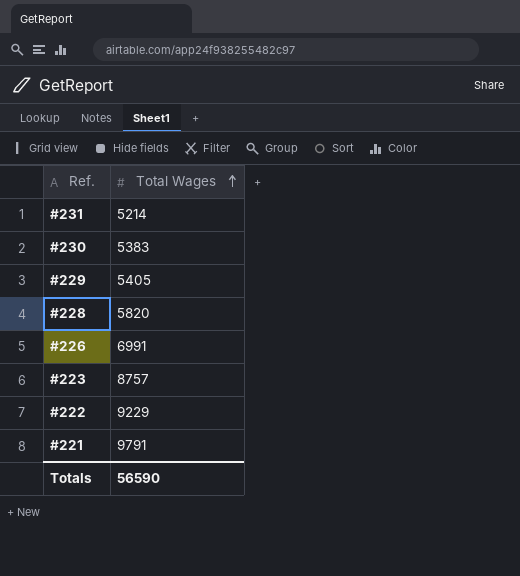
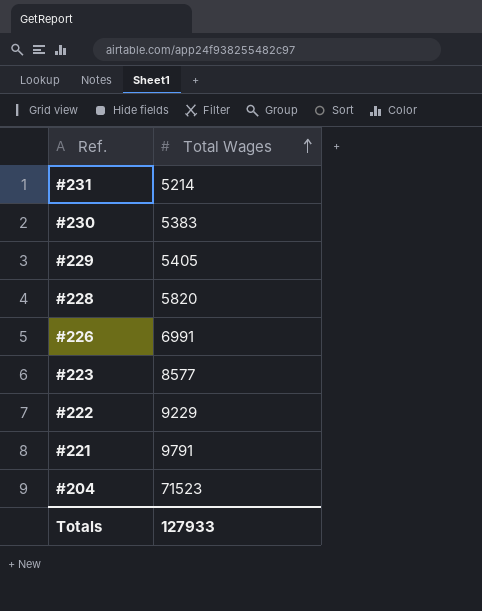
#223 | Total Wages: 8757 -> 8577
row #204: none -> 71523
Totals | Total Wages: 56590 -> 127933

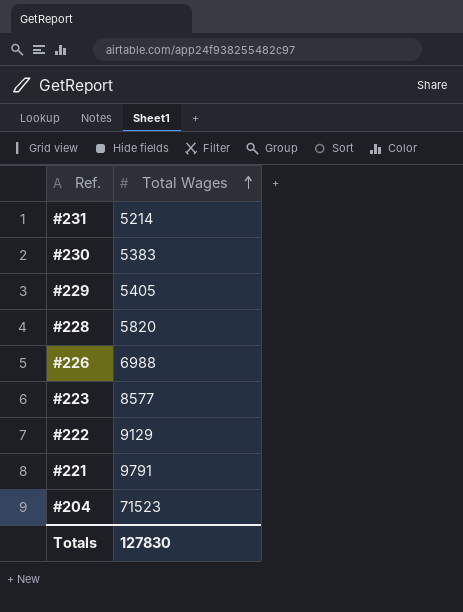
#226 | Total Wages: 6991 -> 6988
#222 | Total Wages: 9229 -> 9129
Totals | Total Wages: 127933 -> 127830

